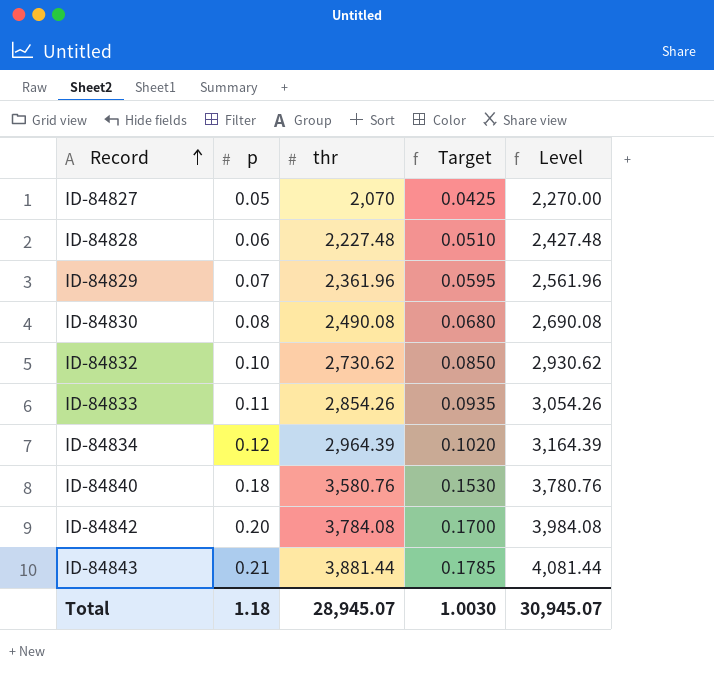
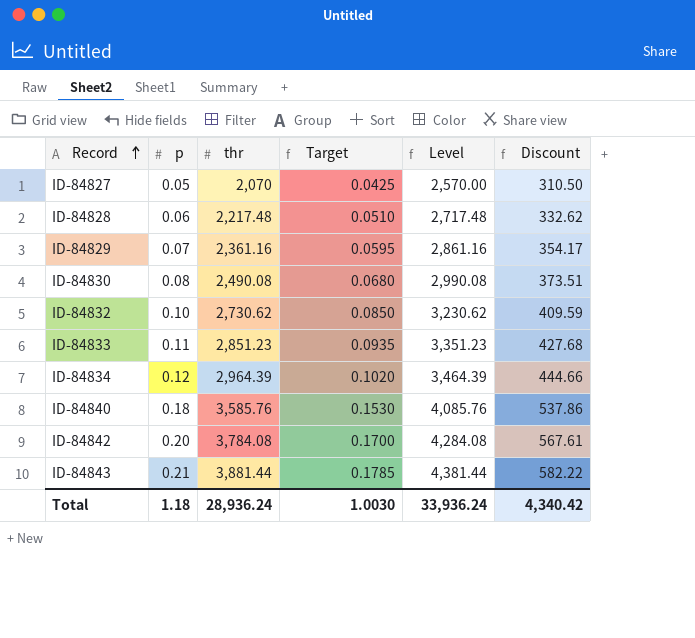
column Level | formula: [thr] + 200 -> [thr] + 500
column Discount | formula: none -> [thr] * 0.15
ID-84828 | thr: 2,227.48 -> 2,217.48
ID-84829 | thr: 2,361.96 -> 2,361.16
ID-84833 | thr: 2,854.26 -> 2,851.23
ID-84840 | thr: 3,580.76 -> 3,585.76
Total | thr: 28,945.07 -> 28,936.24
Total | Level: 30,945.07 -> 33,936.24

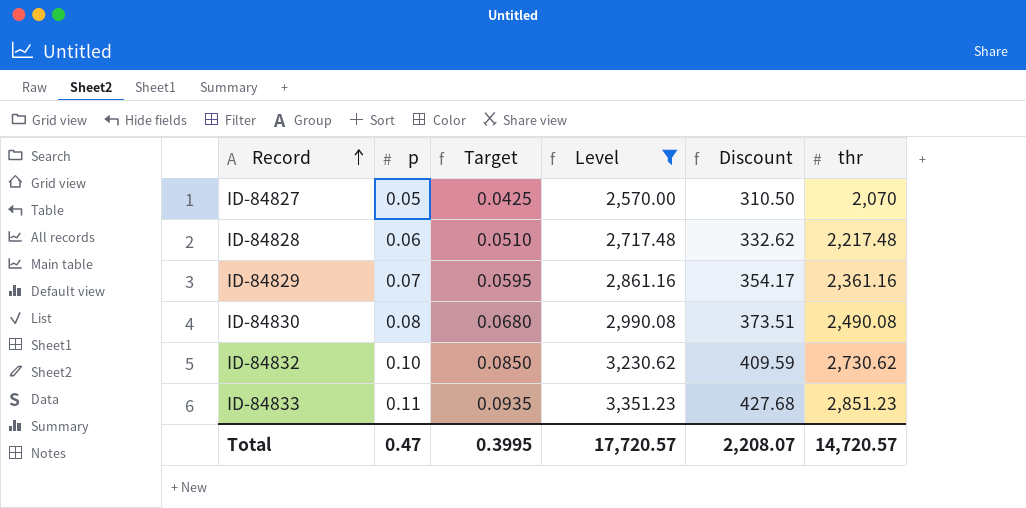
filter: none -> Level <= 3,351.23
column thr | position: 3 -> 6
Total | p: 1.18 -> 0.47
Total | Target: 1.0030 -> 0.3995
Total | Level: 33,936.24 -> 17,720.57
Total | Discount: 4,340.42 -> 2,208.07
Total | thr: 28,936.24 -> 14,720.57

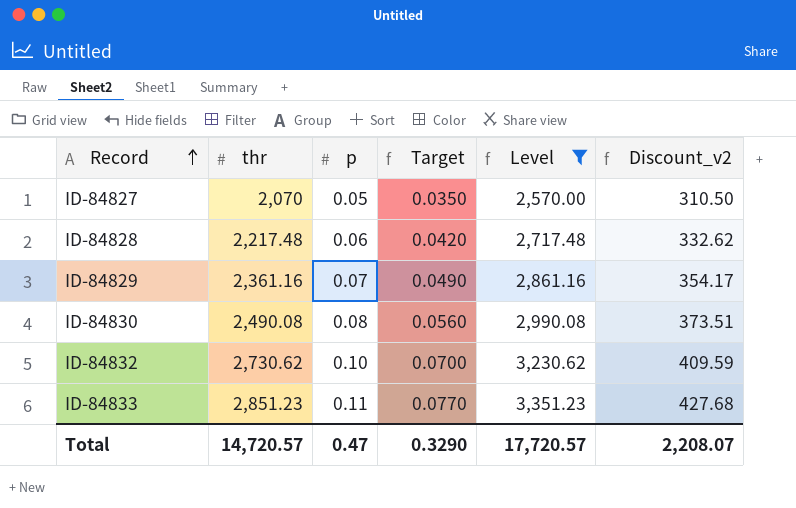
column thr | position: 6 -> 2
column Target | formula: [p] * 0.85 -> [p] * 0.7
column name: Discount -> Discount_v2
Total | Target: 0.3995 -> 0.3290

